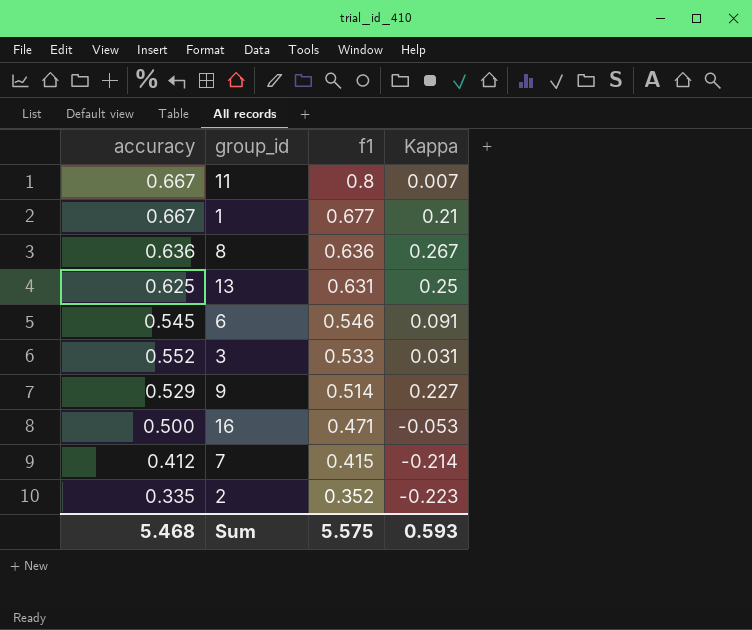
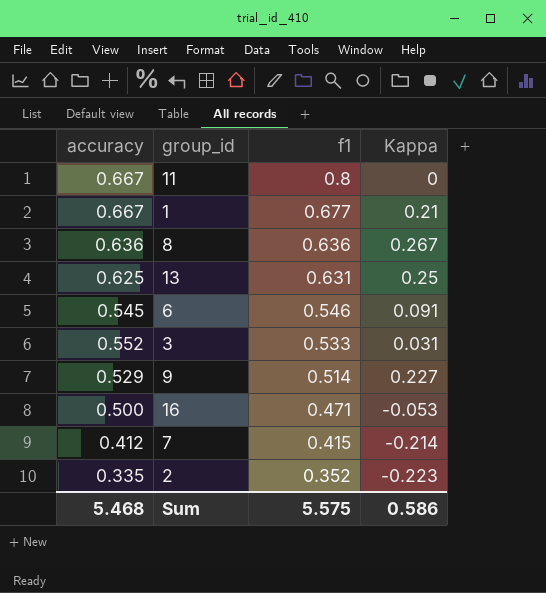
11 | Kappa: 0.007 -> 0
Sum | Kappa: 0.593 -> 0.586

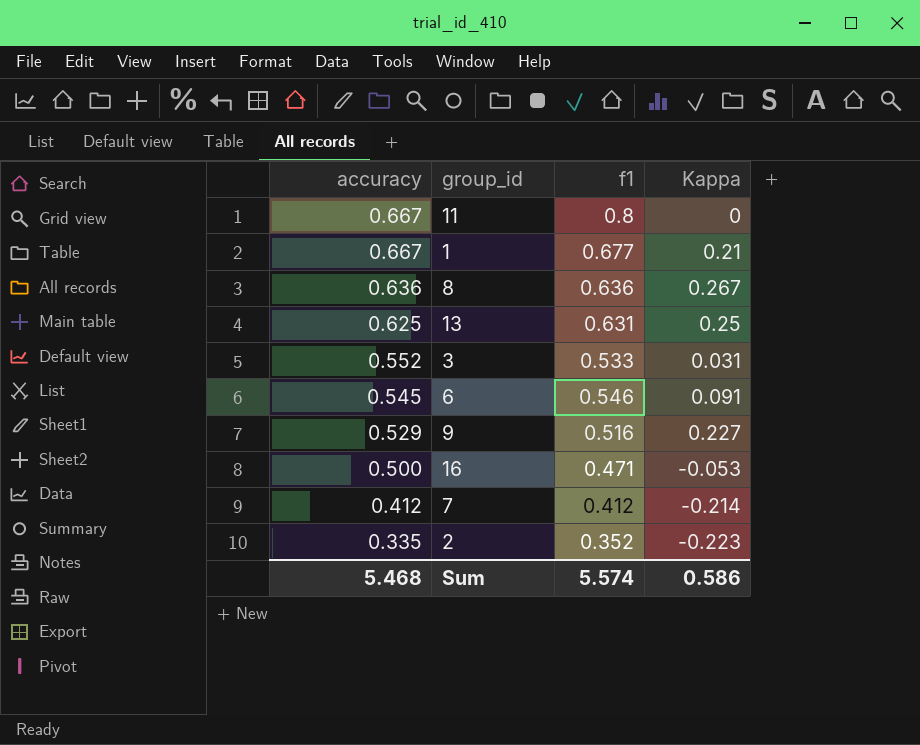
row order: f1 descending -> accuracy descending
9 | f1: 0.514 -> 0.516
7 | f1: 0.415 -> 0.412
Sum | f1: 5.575 -> 5.574

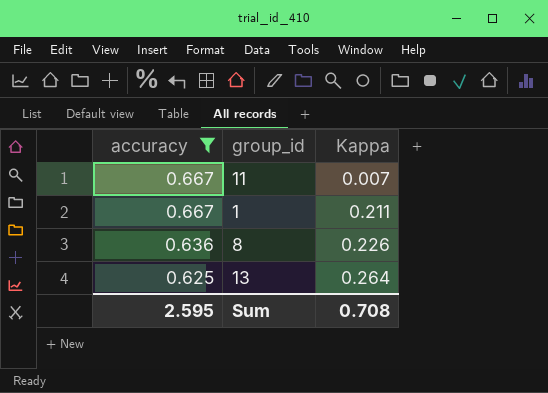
filter: none -> accuracy >= 0.625
column f1 | position: 3 -> none
11 | Kappa: 0 -> 0.007
1 | Kappa: 0.21 -> 0.211
8 | Kappa: 0.267 -> 0.226
13 | Kappa: 0.25 -> 0.264
Sum | accuracy: 5.468 -> 2.595
Sum | Kappa: 0.586 -> 0.708

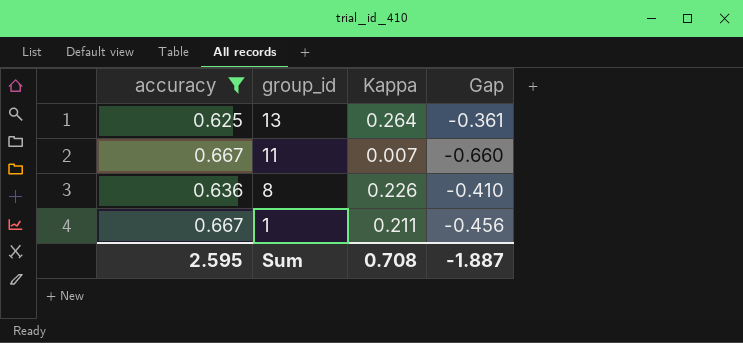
row order: accuracy descending -> group_id descending
column Gap | formula: none -> [Kappa] - [accuracy]

